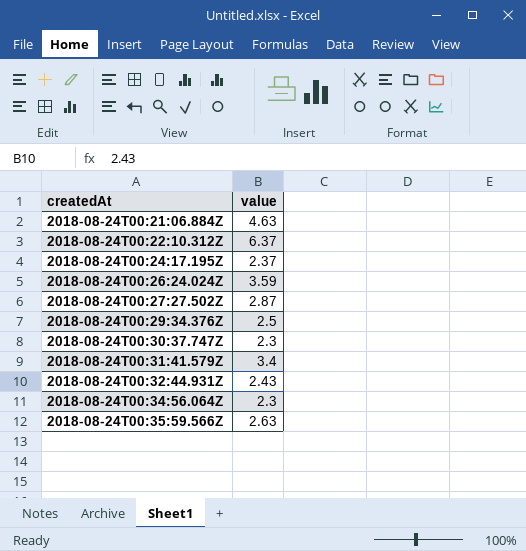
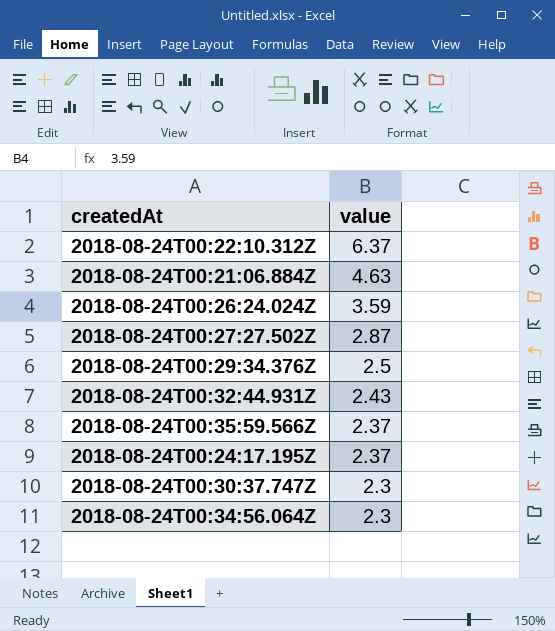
row order: createdAt ascending -> value descending
row 2018-08-24T00:31:41.579Z: 3.4 -> none
2018-08-24T00:35:59.566Z | value: 2.63 -> 2.37

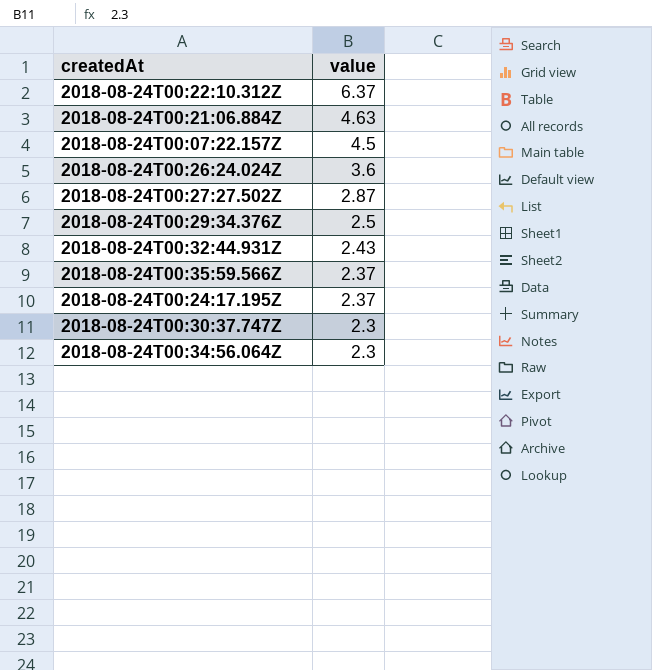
row 2018-08-24T00:07:22.157Z: none -> 4.5
2018-08-24T00:26:24.024Z | value: 3.59 -> 3.6

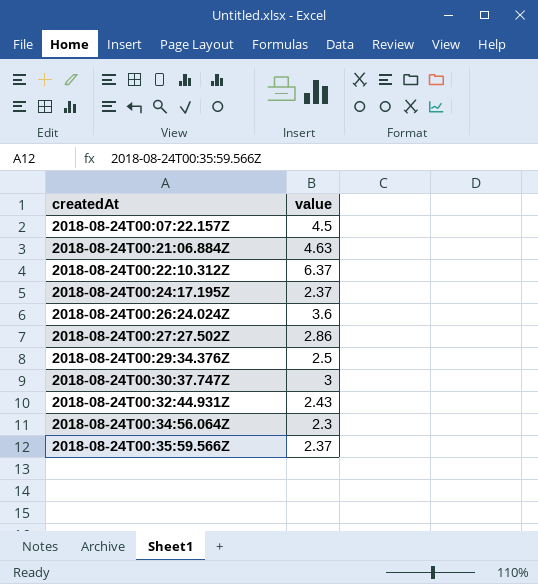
row order: value descending -> createdAt ascending
2018-08-24T00:27:27.502Z | value: 2.87 -> 2.86
2018-08-24T00:30:37.747Z | value: 2.3 -> 3

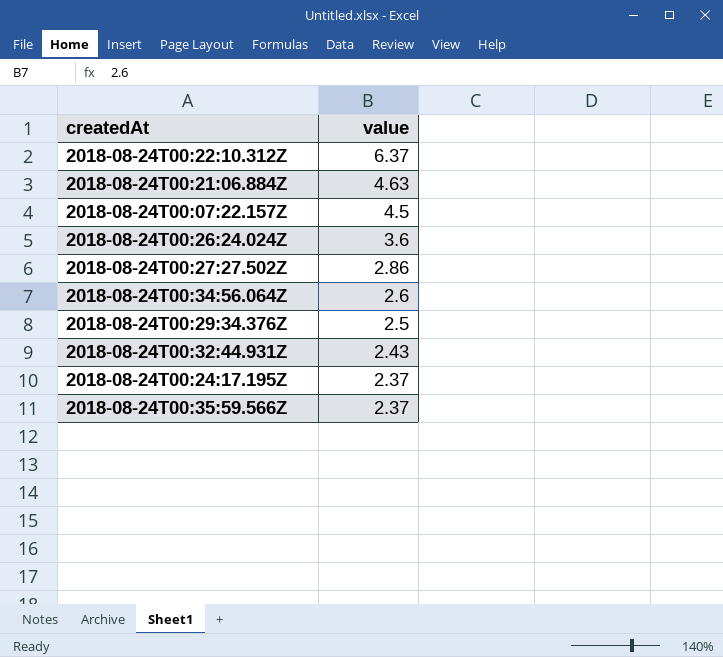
row order: createdAt ascending -> value descending
row 2018-08-24T00:30:37.747Z: 3 -> none
2018-08-24T00:34:56.064Z | value: 2.3 -> 2.6

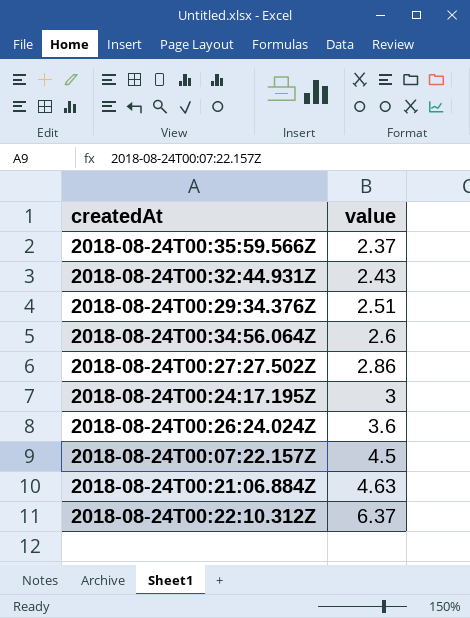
row order: value descending -> value ascending
2018-08-24T00:29:34.376Z | value: 2.5 -> 2.51
2018-08-24T00:24:17.195Z | value: 2.37 -> 3

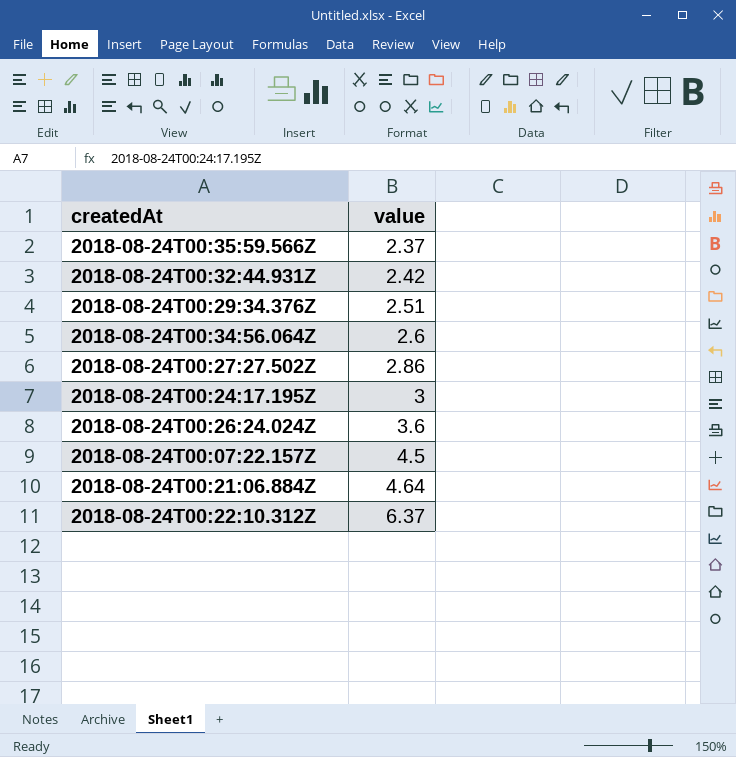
2018-08-24T00:32:44.931Z | value: 2.43 -> 2.42
2018-08-24T00:21:06.884Z | value: 4.63 -> 4.64

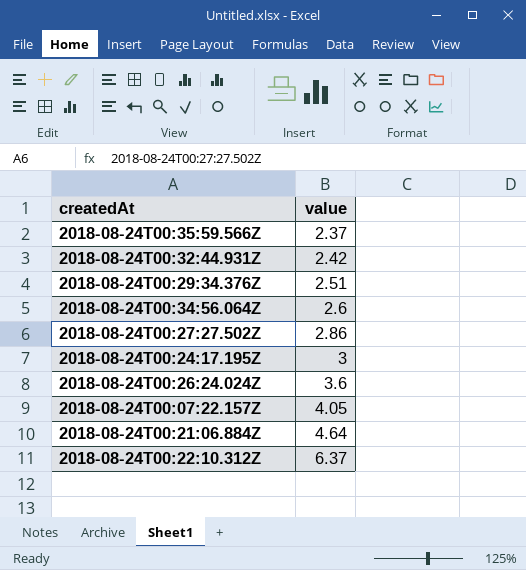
2018-08-24T00:07:22.157Z | value: 4.5 -> 4.05

